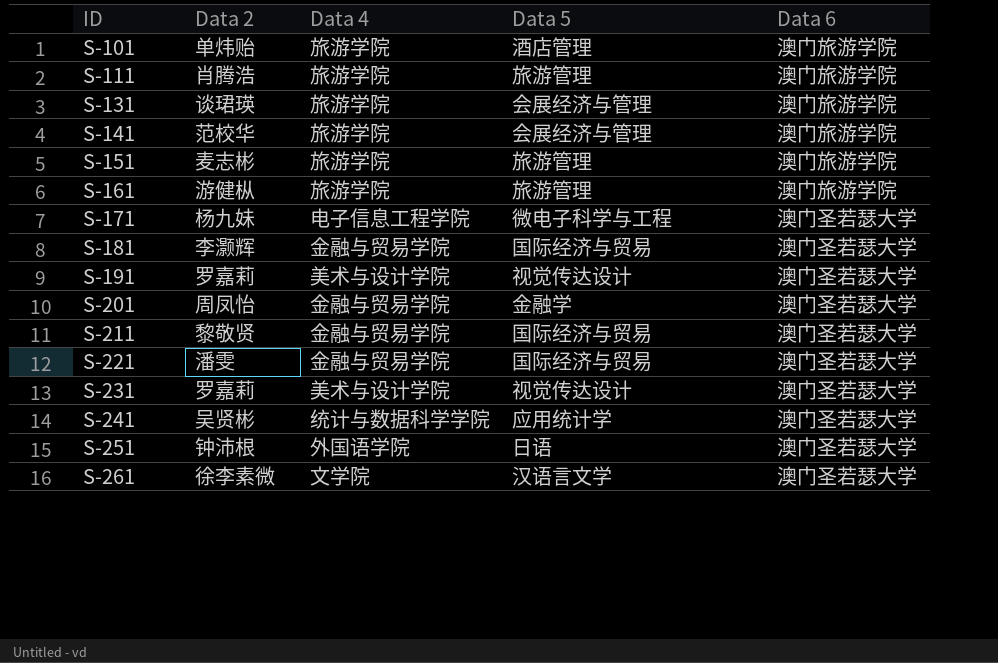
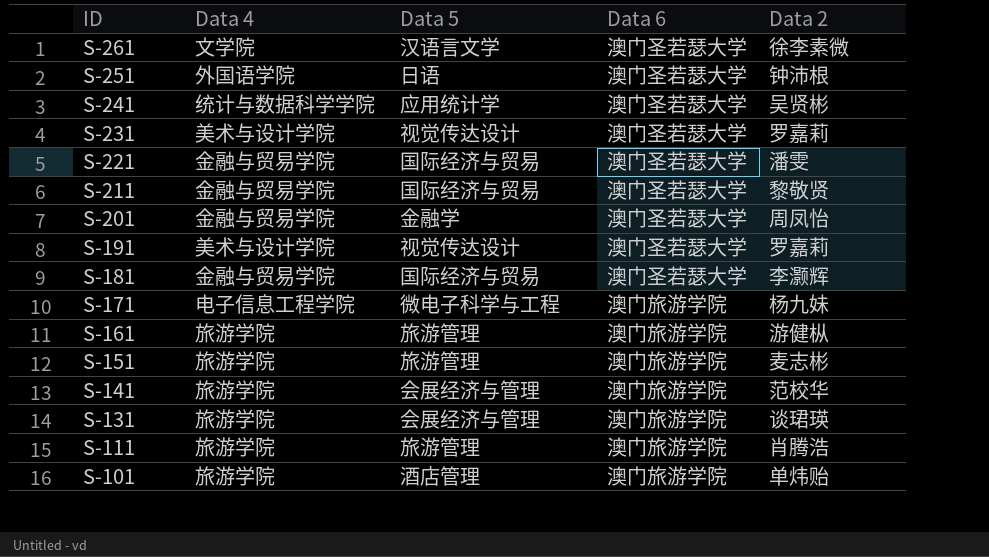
row order: ID ascending -> ID descending
column Data 2 | position: 2 -> 5
S-171 | Data 6: 澳门圣若瑟大学 -> 澳门旅游学院

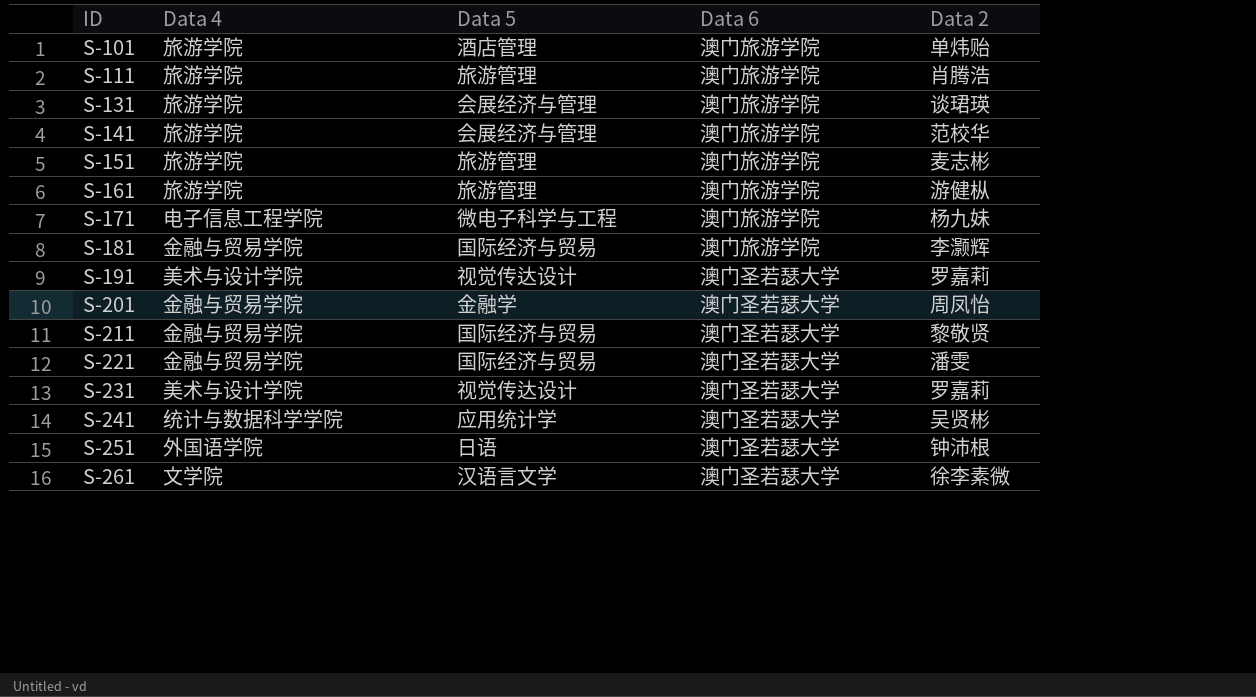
row order: ID descending -> ID ascending
S-181 | Data 6: 澳门圣若瑟大学 -> 澳门旅游学院

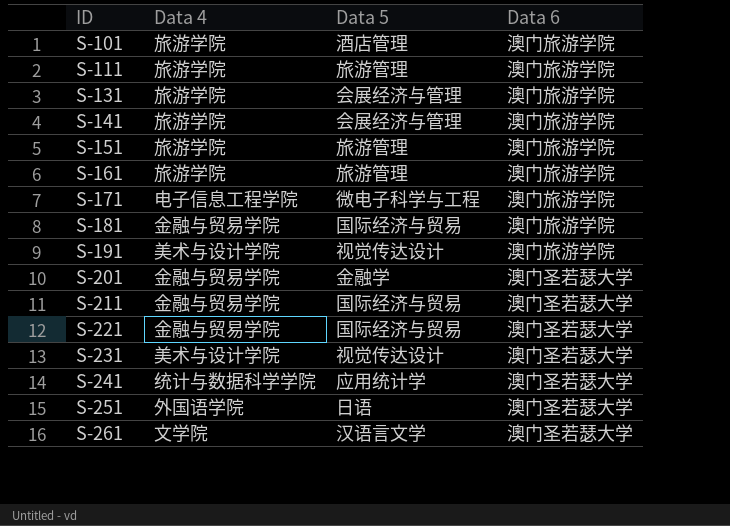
column Data 2 | position: 5 -> none
S-191 | Data 6: 澳门圣若瑟大学 -> 澳门旅游学院

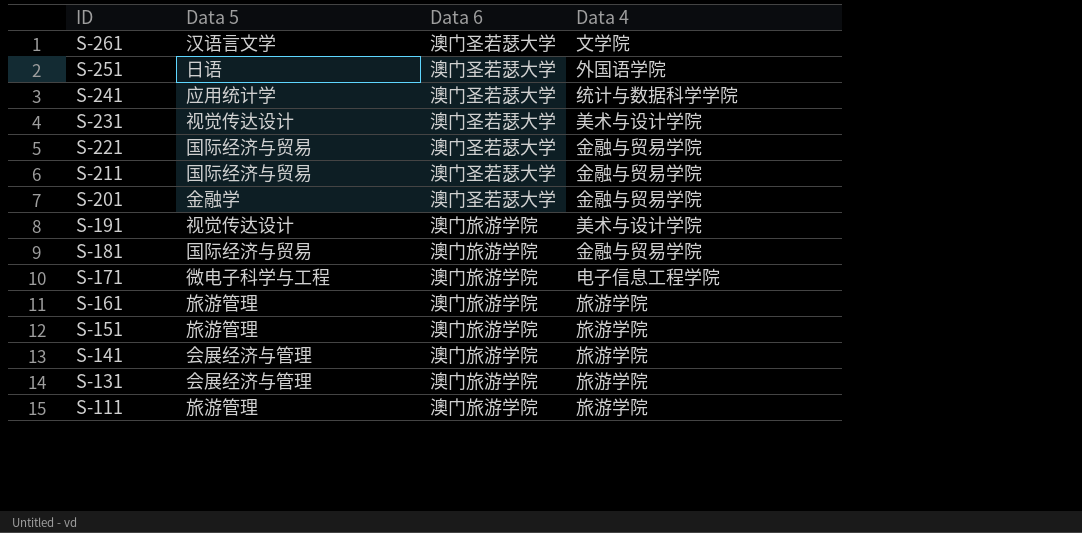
row order: ID ascending -> ID descending
column Data 4 | position: 2 -> 4
row S-101: 旅游学院 | 酒店管理 | 澳门旅游学院 -> none

